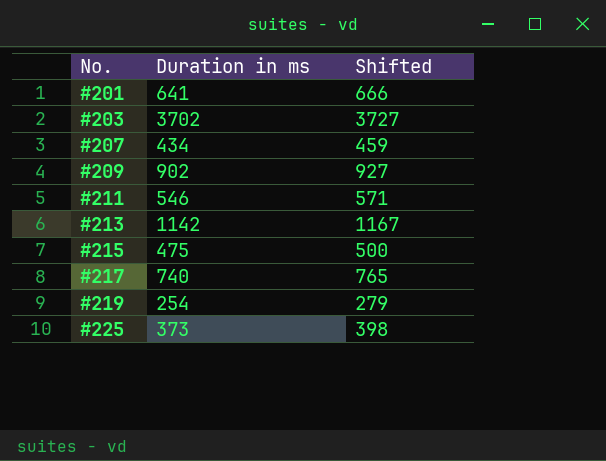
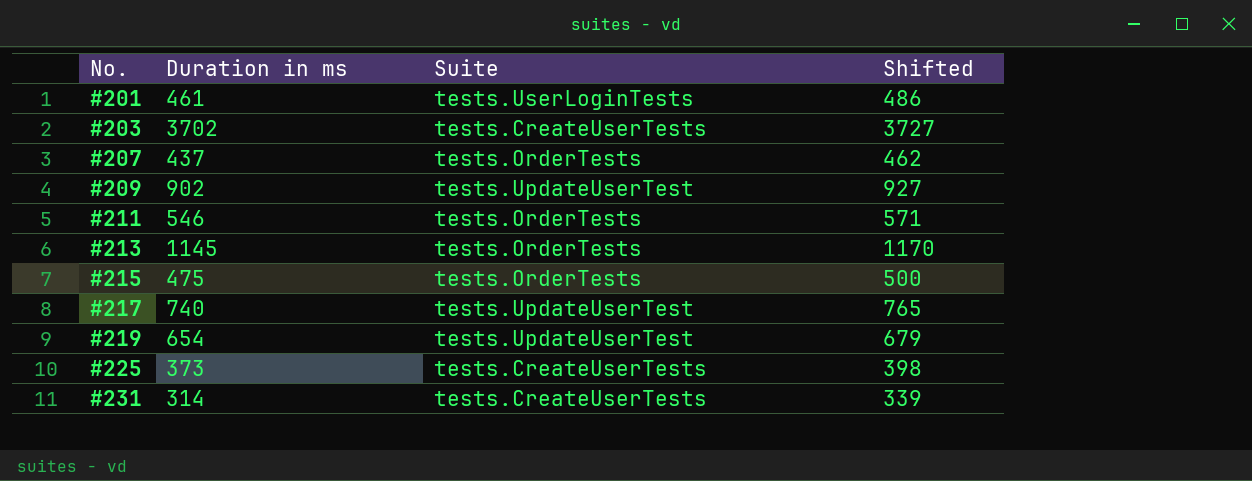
column Suite | position: none -> 3
#201 | Duration in ms: 641 -> 461
#201 | Shifted: 666 -> 486
#207 | Duration in ms: 434 -> 437
#207 | Shifted: 459 -> 462
#213 | Duration in ms: 1142 -> 1145
#213 | Shifted: 1167 -> 1170
#219 | Duration in ms: 254 -> 654
#219 | Shifted: 279 -> 679
row #231: none -> 314 | tests.CreateUserTests | 339

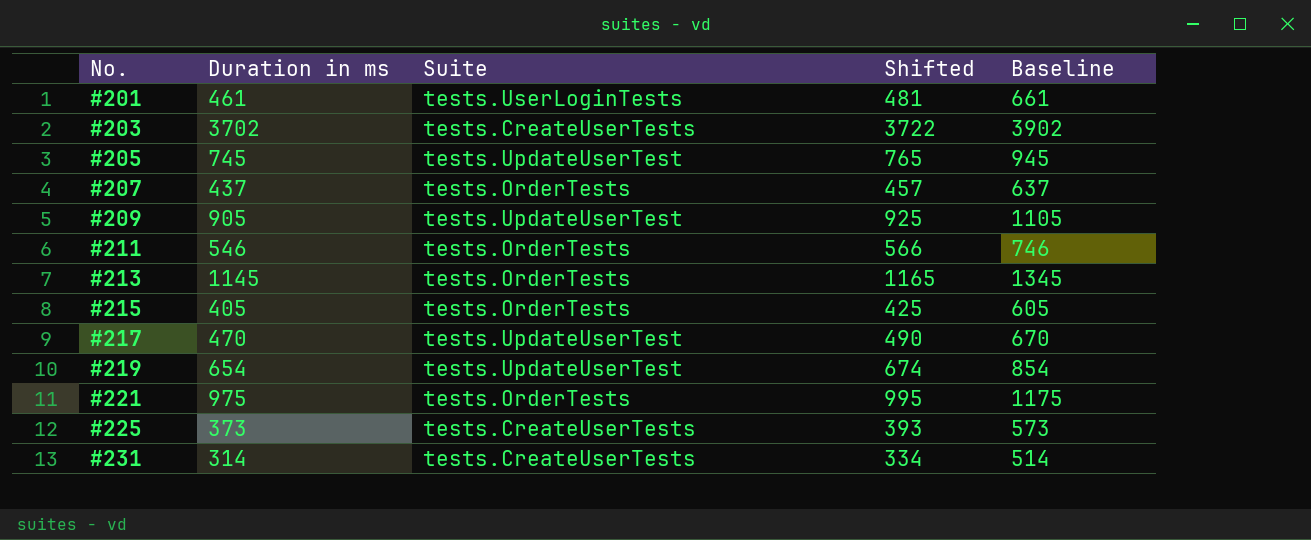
column Shifted | formula: [Duration in ms] + 25 -> [Duration in ms] + 20
column Baseline | formula: none -> [Duration in ms] + 200
row #205: none -> 745 | tests.UpdateUserTest | 765 | 945
#209 | Duration in ms: 902 -> 905
#215 | Duration in ms: 475 -> 405
#217 | Duration in ms: 740 -> 470
row #221: none -> 975 | tests.OrderTests | 995 | 1175

